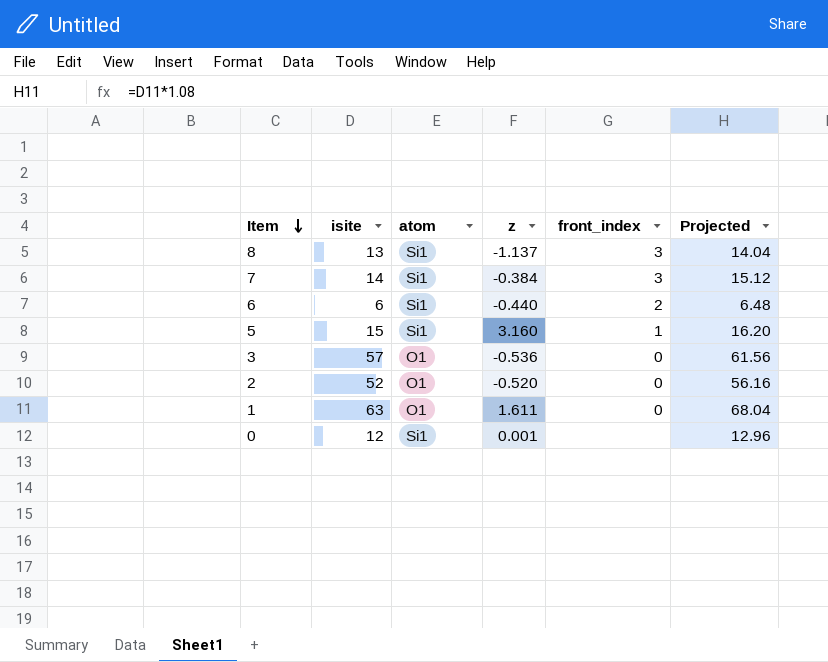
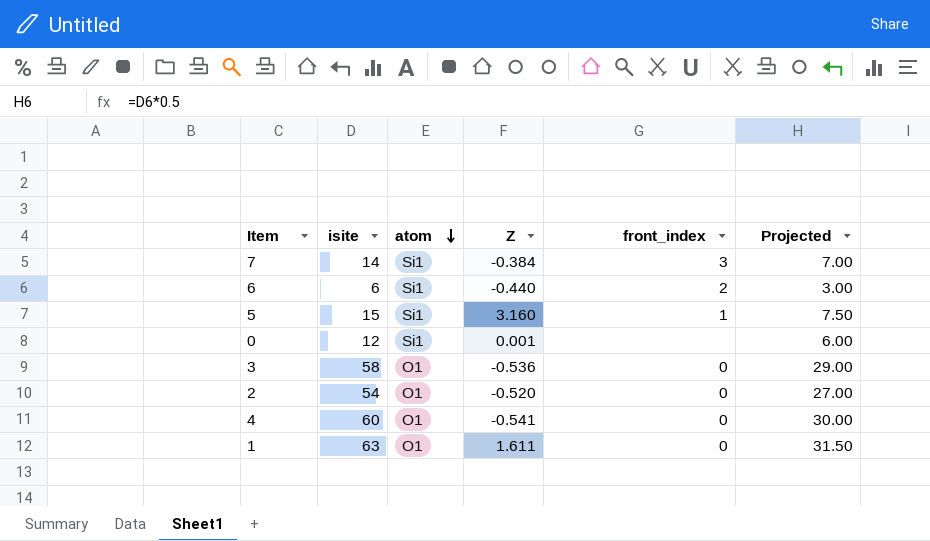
row order: Item descending -> atom descending
column name: z -> Z
column Projected | formula: [isite] * 1.08 -> [isite] * 0.5
row 8: 13 | Si1 | -1.137 | 3 | 14.04 -> none
3 | isite: 57 -> 58
2 | isite: 52 -> 54
row 4: none -> 60 | O1 | -0.541 | 0 | 30.00

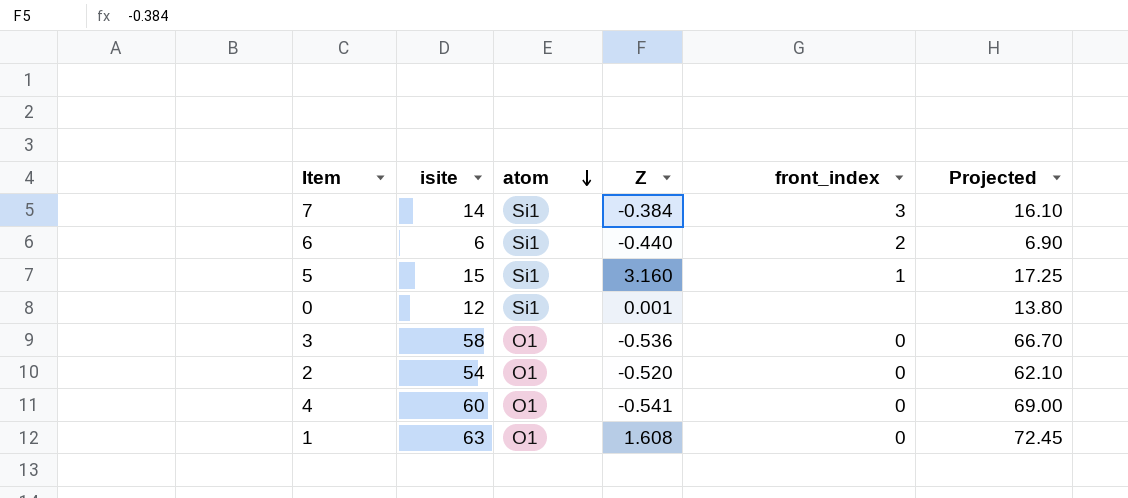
column Projected | formula: [isite] * 0.5 -> [isite] * 1.15
1 | Z: 1.611 -> 1.608

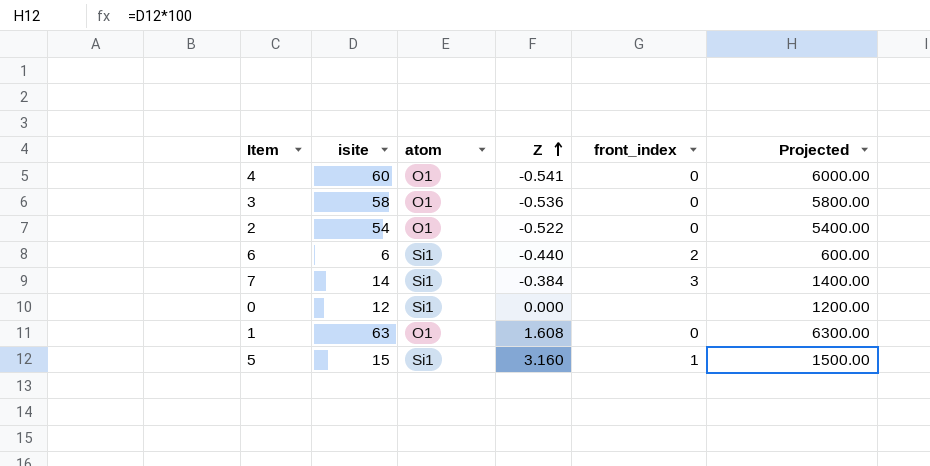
row order: atom descending -> Z ascending
column Projected | formula: [isite] * 1.15 -> [isite] * 100
2 | Z: -0.520 -> -0.522
0 | Z: 0.001 -> 0.000

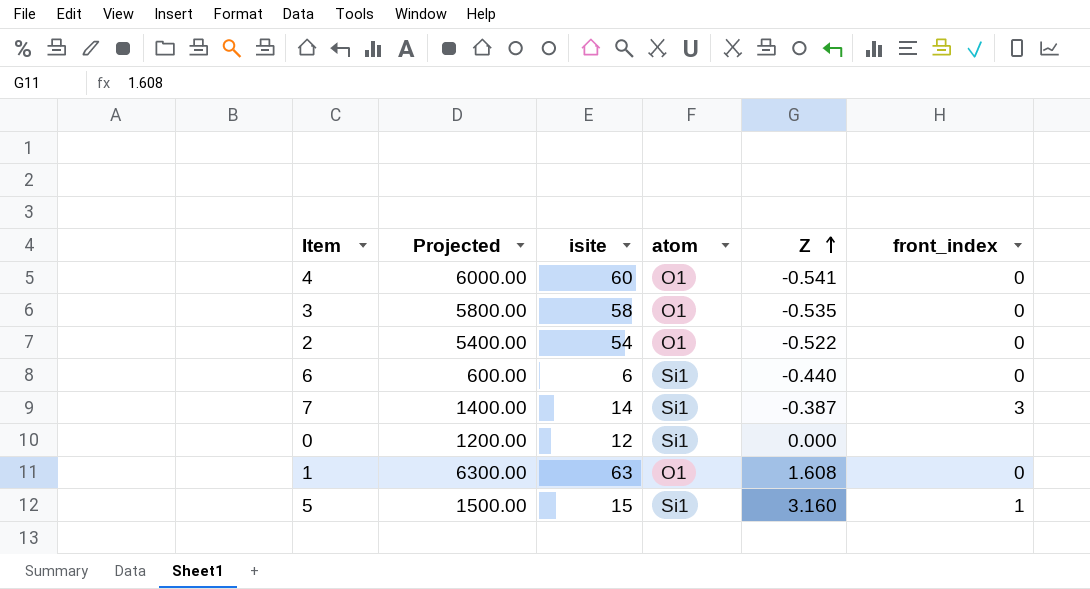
column Projected | position: 6 -> 2
3 | Z: -0.536 -> -0.535
6 | front_index: 2 -> 0
7 | Z: -0.384 -> -0.387

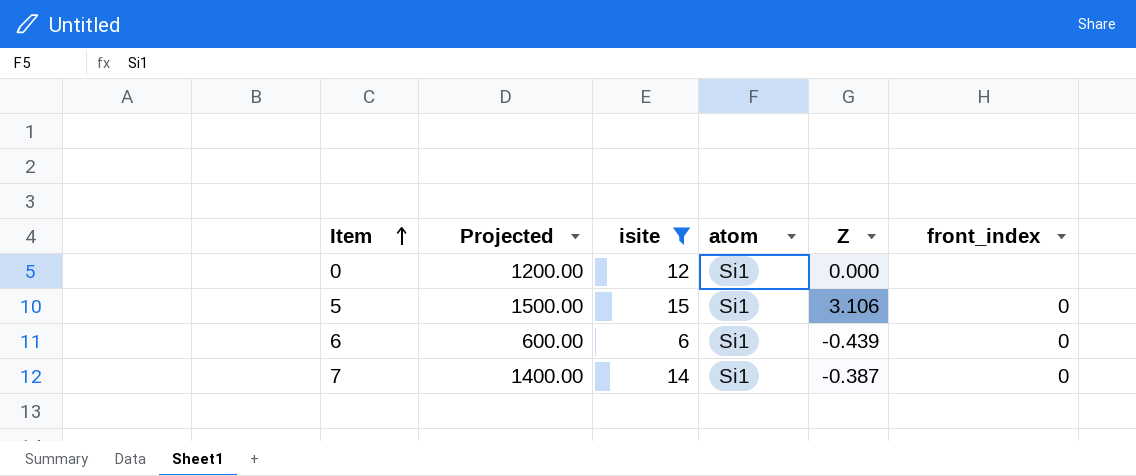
filter: none -> isite <= 15
row order: Z ascending -> Item ascending
5 | Z: 3.160 -> 3.106
5 | front_index: 1 -> 0
6 | Z: -0.440 -> -0.439
7 | front_index: 3 -> 0

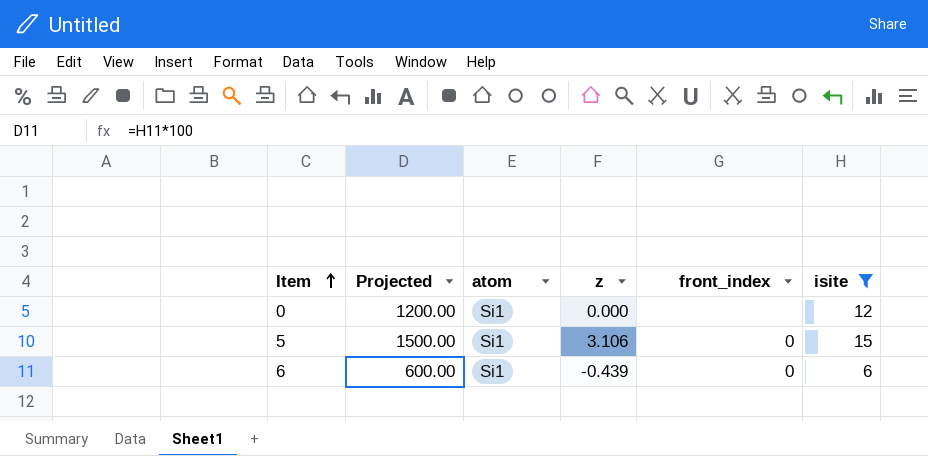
column name: Z -> z
column isite | position: 3 -> 6
row 7: 1400.00 | 14 | Si1 | -0.387 | 0 -> none

